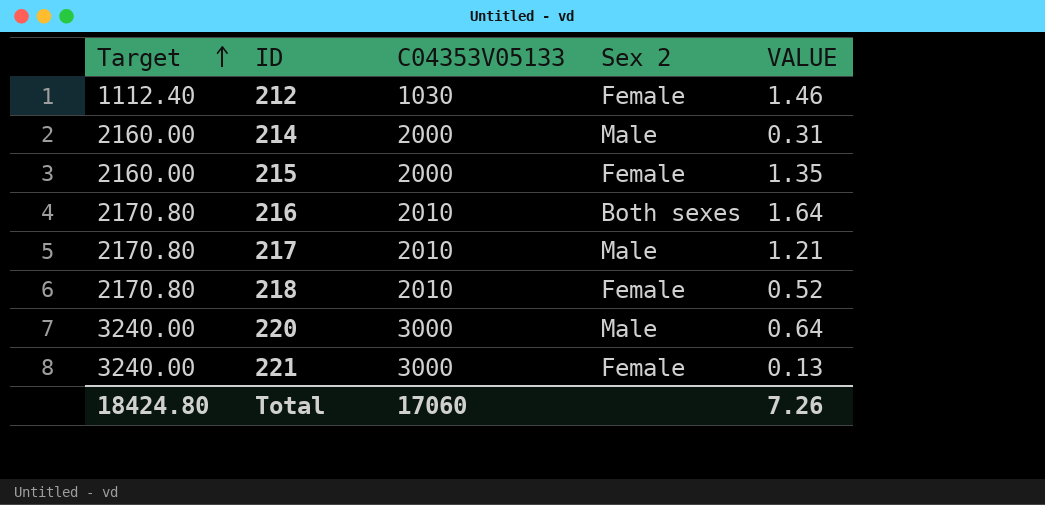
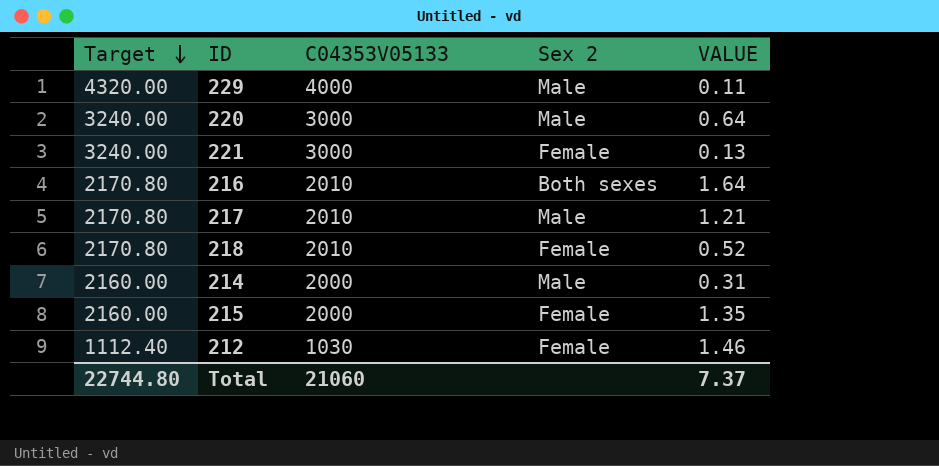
row order: Target ascending -> Target descending
row 229: none -> 4320.00 | 4000 | Male | 0.11
Total | Target: 18424.80 -> 22744.80
Total | C04353V05133: 17060 -> 21060
Total | VALUE: 7.26 -> 7.37

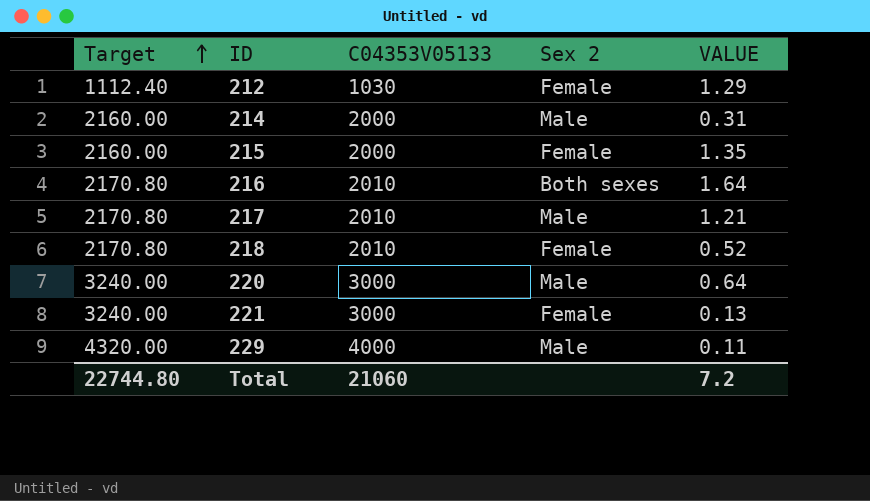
row order: Target descending -> Target ascending
212 | VALUE: 1.46 -> 1.29
Total | VALUE: 7.37 -> 7.2

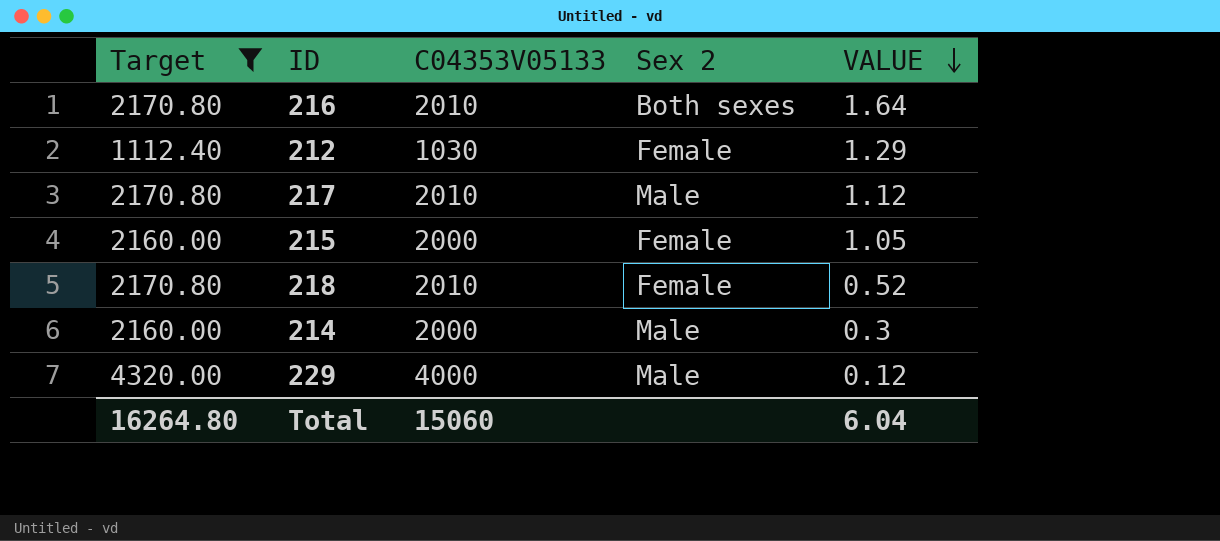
filter: none -> Target != 3240.00
row order: Target ascending -> VALUE descending
217 | VALUE: 1.21 -> 1.12
215 | VALUE: 1.35 -> 1.05
214 | VALUE: 0.31 -> 0.3
229 | VALUE: 0.11 -> 0.12
Total | Target: 22744.80 -> 16264.80
Total | C04353V05133: 21060 -> 15060
Total | VALUE: 7.2 -> 6.04

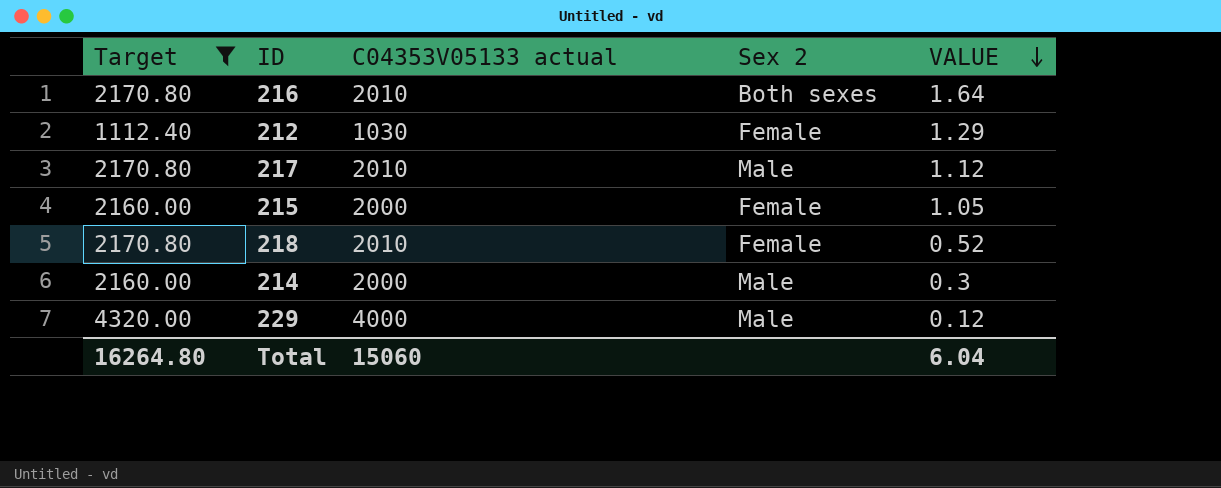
column name: C04353V05133 -> C04353V05133 actual

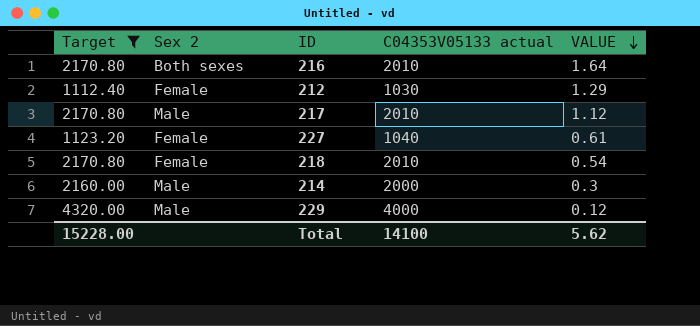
column Sex 2 | position: 4 -> 2
row 215: 2160.00 | 2000 | Female | 1.05 -> none
row 227: none -> 1123.20 | Female | 1040 | 0.61
218 | VALUE: 0.52 -> 0.54
Total | Target: 16264.80 -> 15228.00
Total | C04353V05133 actual: 15060 -> 14100
Total | VALUE: 6.04 -> 5.62

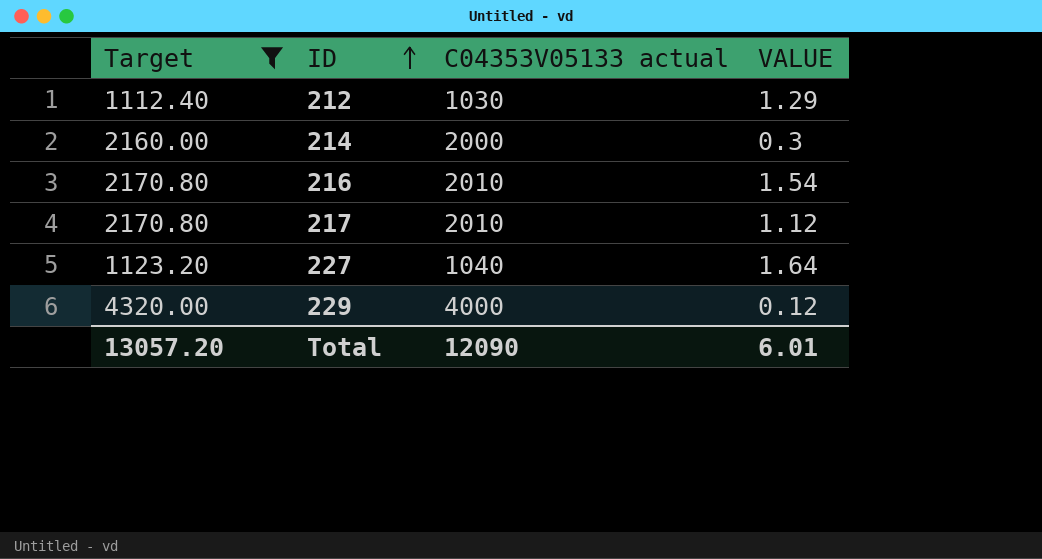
row order: VALUE descending -> ID ascending
column Sex 2 | position: 2 -> none
row 218: 2170.80 | Female | 2010 | 0.54 -> none
216 | VALUE: 1.64 -> 1.54
227 | VALUE: 0.61 -> 1.64
Total | Target: 15228.00 -> 13057.20
Total | C04353V05133 actual: 14100 -> 12090
Total | VALUE: 5.62 -> 6.01

